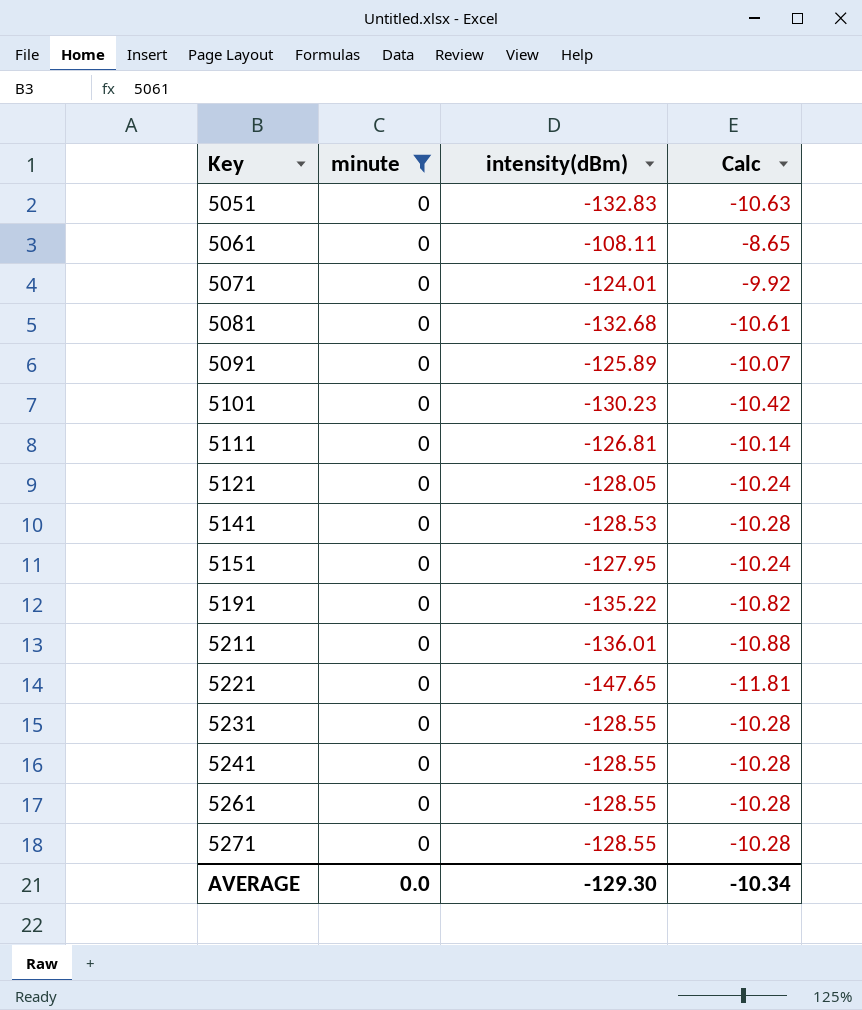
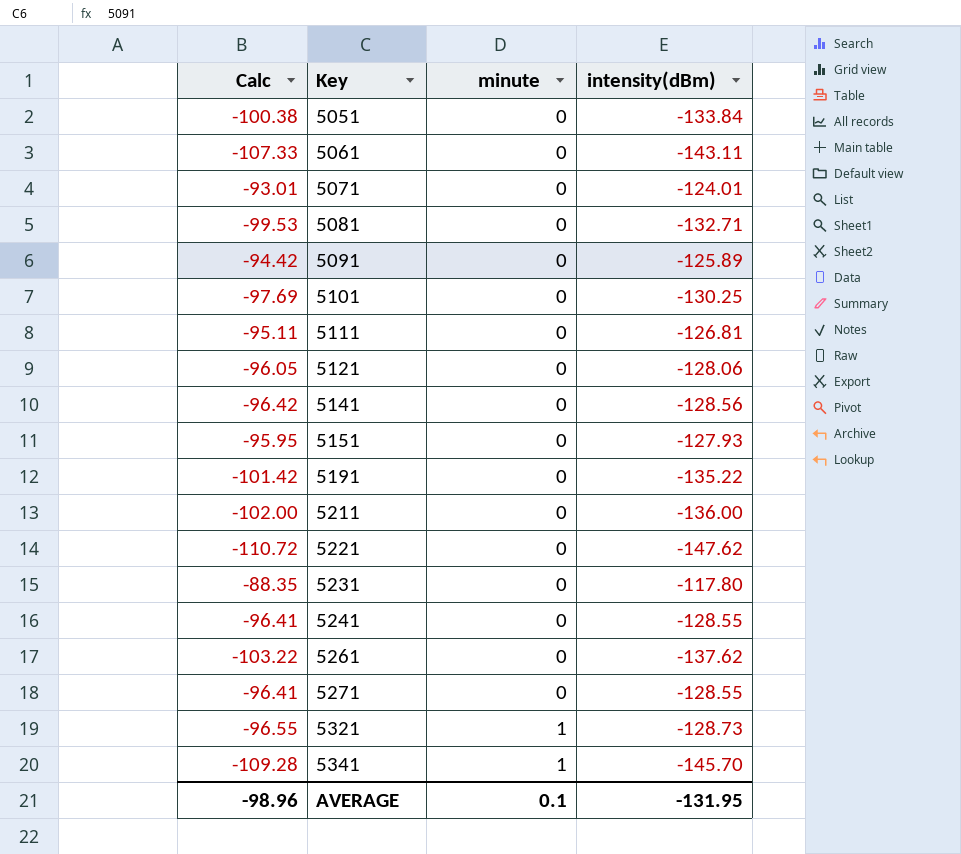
filter: minute = 0 -> none
column Calc | formula: [intensity(dBm)] * 0.08 -> [intensity(dBm)] * 0.75
column Calc | position: 4 -> 1
5051 | intensity(dBm): -132.83 -> -133.84
5061 | intensity(dBm): -108.11 -> -143.11
5081 | intensity(dBm): -132.68 -> -132.71
5101 | intensity(dBm): -130.23 -> -130.25
5121 | intensity(dBm): -128.05 -> -128.06
5141 | intensity(dBm): -128.53 -> -128.56
5151 | intensity(dBm): -127.95 -> -127.93
5211 | intensity(dBm): -136.01 -> -136.00
5221 | intensity(dBm): -147.65 -> -147.62
5231 | intensity(dBm): -128.55 -> -117.80
5261 | intensity(dBm): -128.55 -> -137.62
AVERAGE | Calc: -10.34 -> -98.96
AVERAGE | minute: 0.0 -> 0.1
AVERAGE | intensity(dBm): -129.30 -> -131.95

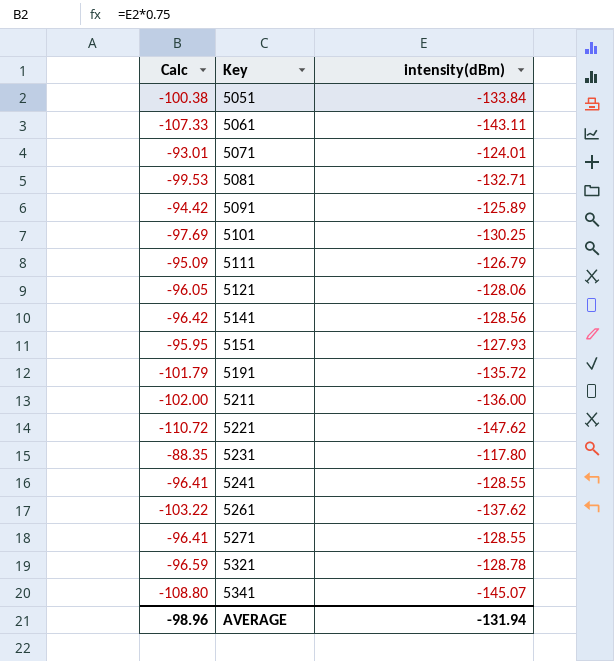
column minute | position: 3 -> none
5111 | Calc: -95.11 -> -95.09
5111 | intensity(dBm): -126.81 -> -126.79
5191 | Calc: -101.42 -> -101.79
5191 | intensity(dBm): -135.22 -> -135.72
5321 | Calc: -96.55 -> -96.59
5321 | intensity(dBm): -128.73 -> -128.78
5341 | Calc: -109.28 -> -108.80
5341 | intensity(dBm): -145.70 -> -145.07
AVERAGE | intensity(dBm): -131.95 -> -131.94

